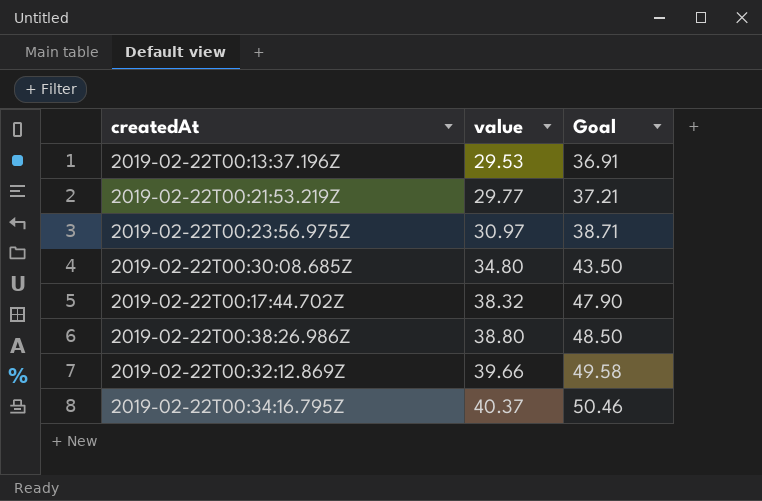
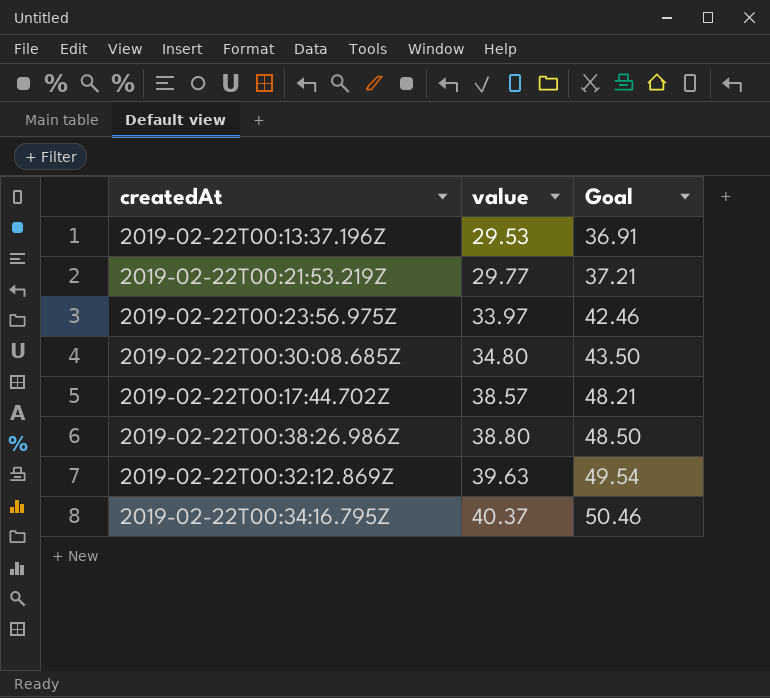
2019-02-22T00:23:56.975Z | value: 30.97 -> 33.97
2019-02-22T00:23:56.975Z | Goal: 38.71 -> 42.46
2019-02-22T00:17:44.702Z | value: 38.32 -> 38.57
2019-02-22T00:17:44.702Z | Goal: 47.90 -> 48.21
2019-02-22T00:32:12.869Z | value: 39.66 -> 39.63
2019-02-22T00:32:12.869Z | Goal: 49.58 -> 49.54

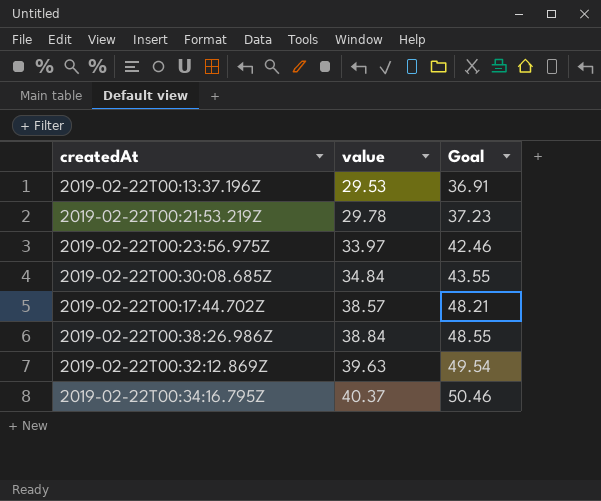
2019-02-22T00:21:53.219Z | value: 29.77 -> 29.78
2019-02-22T00:21:53.219Z | Goal: 37.21 -> 37.23
2019-02-22T00:30:08.685Z | value: 34.80 -> 34.84
2019-02-22T00:30:08.685Z | Goal: 43.50 -> 43.55
2019-02-22T00:38:26.986Z | value: 38.80 -> 38.84
2019-02-22T00:38:26.986Z | Goal: 48.50 -> 48.55

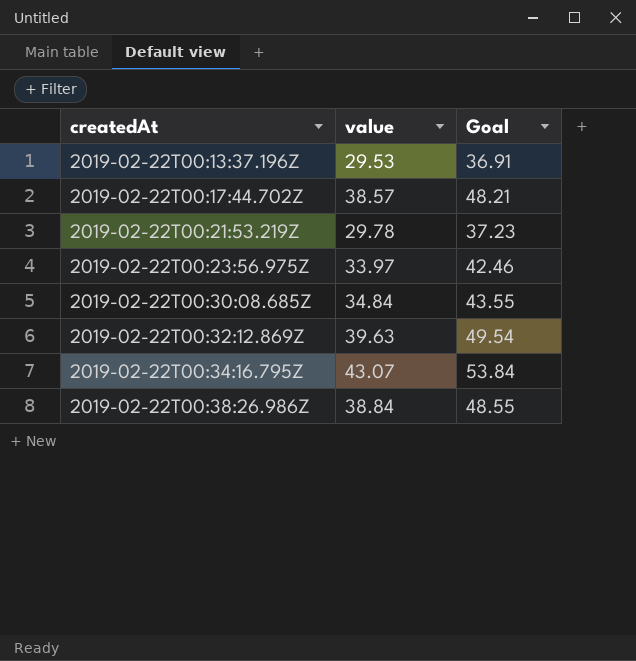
row order: value ascending -> createdAt ascending
2019-02-22T00:34:16.795Z | value: 40.37 -> 43.07
2019-02-22T00:34:16.795Z | Goal: 50.46 -> 53.84

